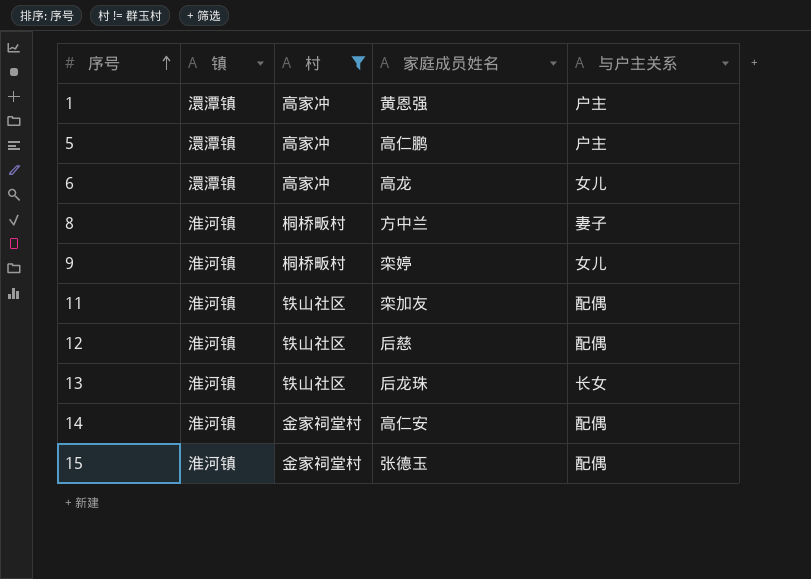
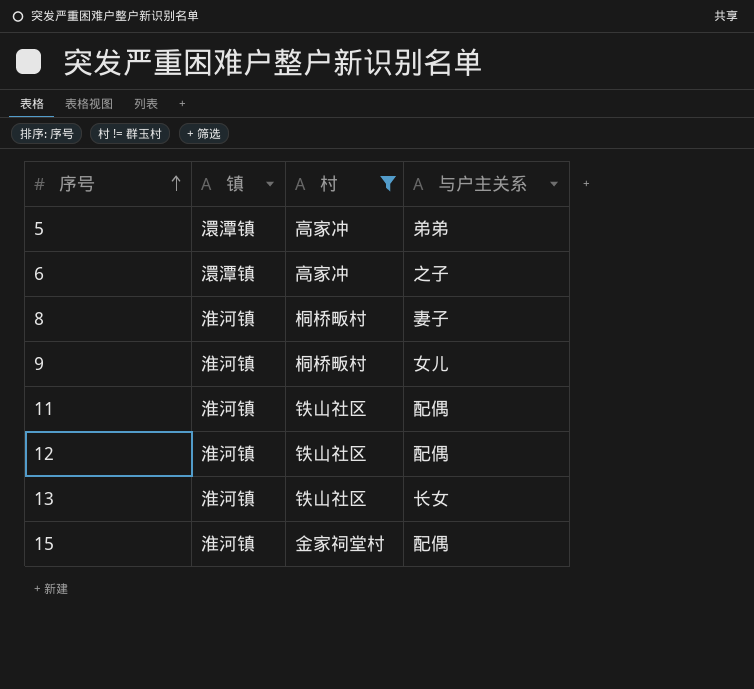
column 家庭成员姓名 | position: 4 -> none
row 1: 澴潭镇 | 高家冲 | 黄恩强 | 户主 -> none
row 14: 淮河镇 | 金家祠堂村 | 高仁安 | 配偶 -> none
5 | 与户主关系: 户主 -> 弟弟
6 | 与户主关系: 女儿 -> 之子

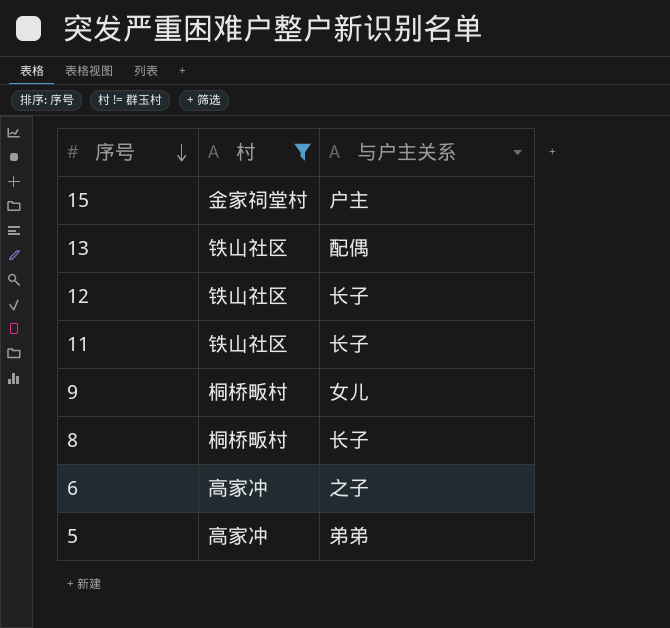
row order: 序号 ascending -> 序号 descending
column 镇 | position: 2 -> none
15 | 与户主关系: 配偶 -> 户主
13 | 与户主关系: 长女 -> 配偶
12 | 与户主关系: 配偶 -> 长子
11 | 与户主关系: 配偶 -> 长子
8 | 与户主关系: 妻子 -> 长子

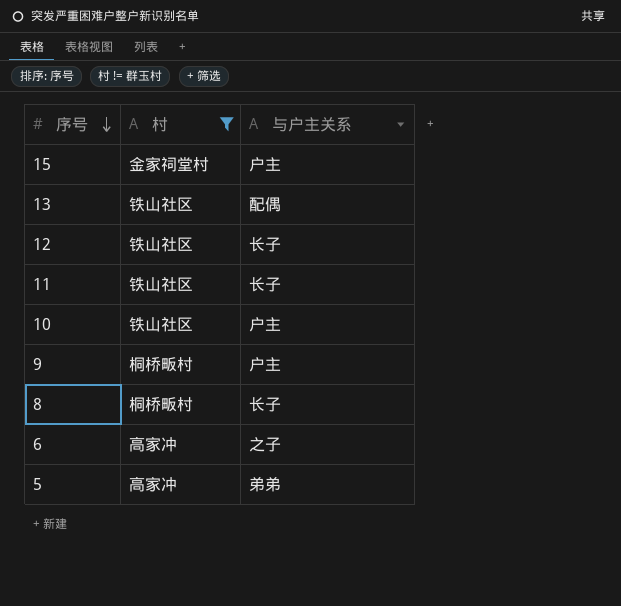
row 10: none -> 铁山社区 | 户主
9 | 与户主关系: 女儿 -> 户主

